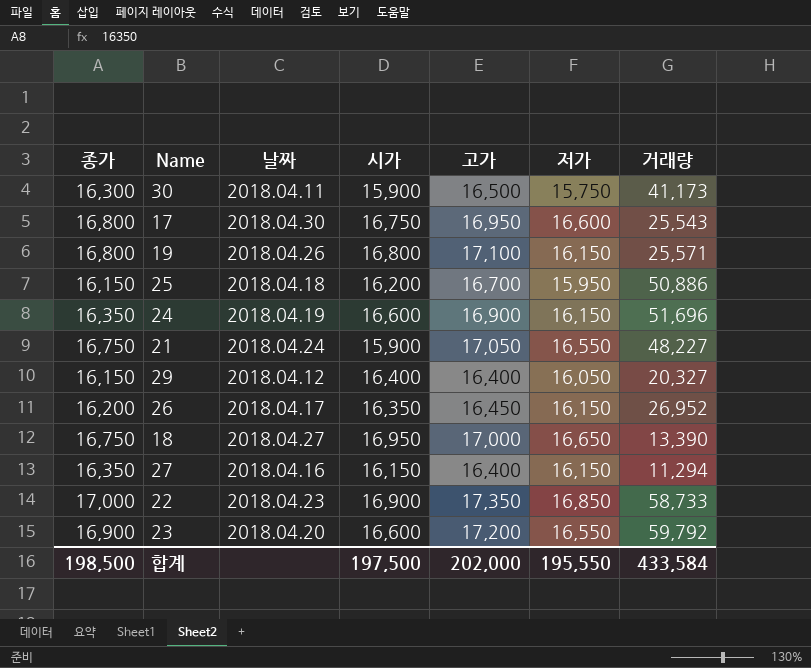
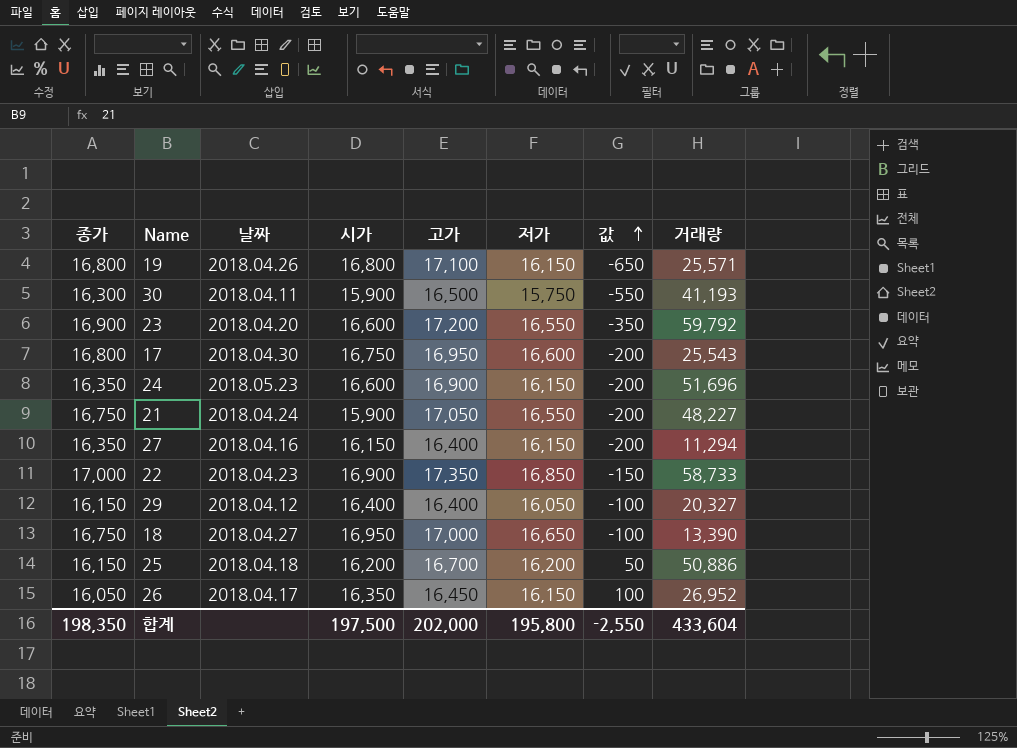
row order: none -> 값 ascending
column 값 | formula: none -> [저가] - [종가]
30 | 거래량: 41,173 -> 41,193
24 | 날짜: 2018.04.19 -> 2018.05.23
25 | 저가: 15,950 -> 16,200
26 | 종가: 16,200 -> 16,050
합계 | 종가: 198,500 -> 198,350
합계 | 저가: 195,550 -> 195,800
합계 | 거래량: 433,584 -> 433,604

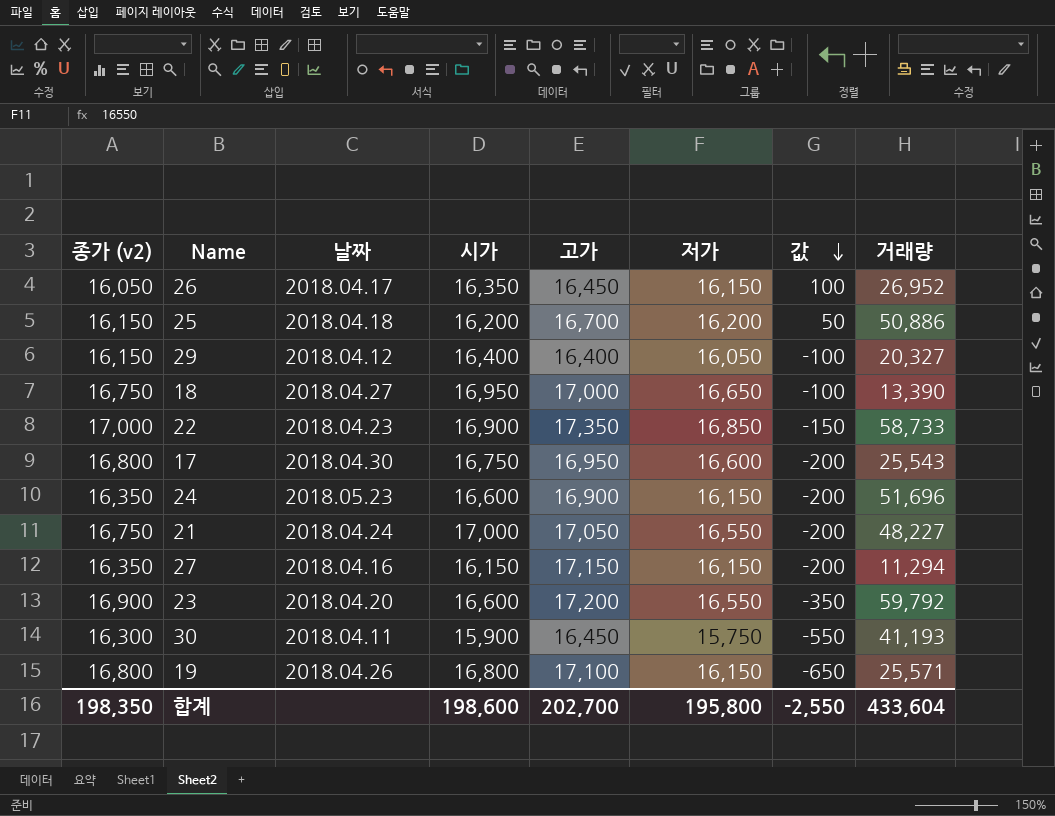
row order: 값 ascending -> 값 descending
column name: 종가 -> 종가 (v2)
21 | 시가: 15,900 -> 17,000
27 | 고가: 16,400 -> 17,150
30 | 고가: 16,500 -> 16,450
합계 | 시가: 197,500 -> 198,600
합계 | 고가: 202,000 -> 202,700

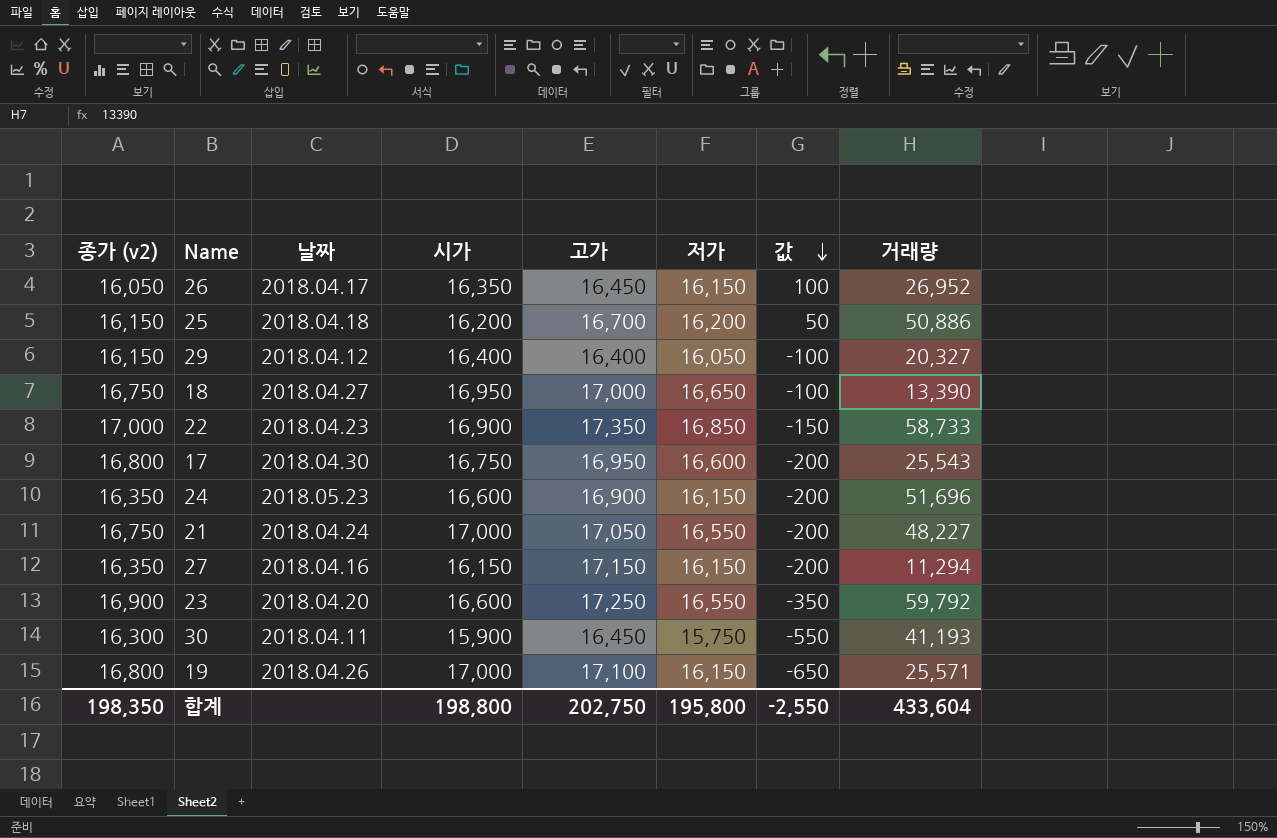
23 | 고가: 17,200 -> 17,250
19 | 시가: 16,800 -> 17,000
합계 | 시가: 198,600 -> 198,800
합계 | 고가: 202,700 -> 202,750

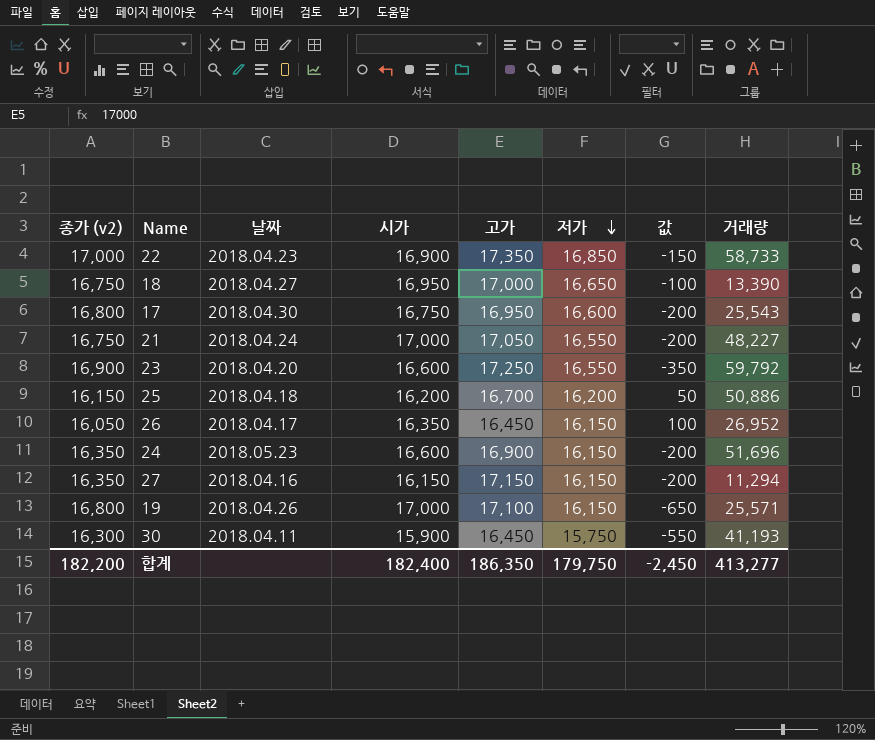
row order: 값 descending -> 저가 descending
row 29: 16,150 | 2018.04.12 | 16,400 | 16,400 | 16,050 | -100 | 20,327 -> none
합계 | 종가 (v2): 198,350 -> 182,200
합계 | 시가: 198,800 -> 182,400
합계 | 고가: 202,750 -> 186,350
합계 | 저가: 195,800 -> 179,750
합계 | 값: -2,550 -> -2,450
합계 | 거래량: 433,604 -> 413,277

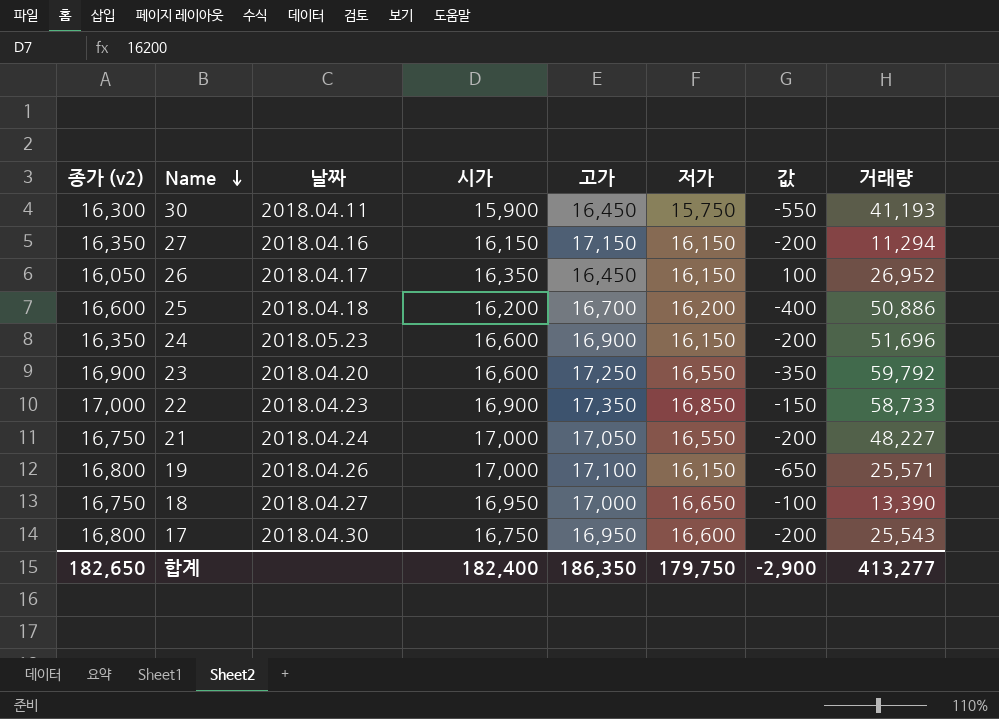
row order: 저가 descending -> Name descending
25 | 종가 (v2): 16,150 -> 16,600
25 | 값: 50 -> -400
합계 | 종가 (v2): 182,200 -> 182,650
합계 | 값: -2,450 -> -2,900

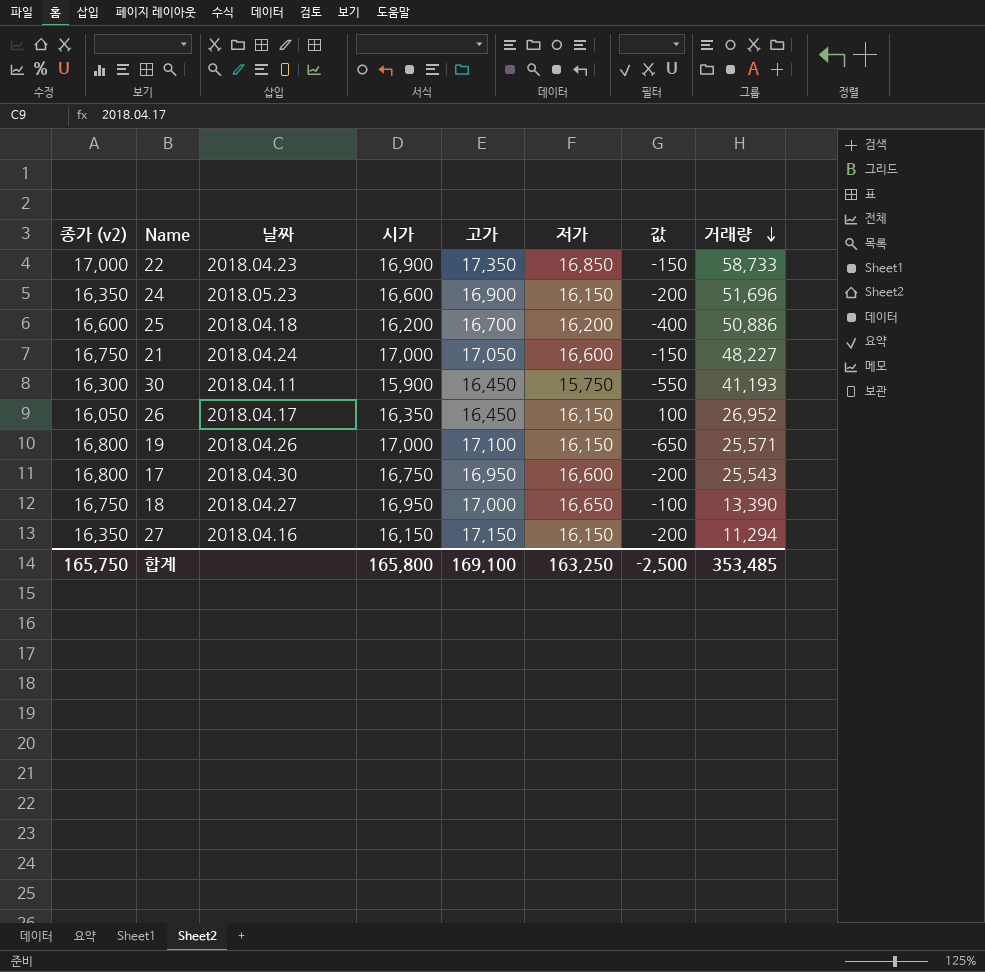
row order: Name descending -> 거래량 descending
row 23: 16,900 | 2018.04.20 | 16,600 | 17,250 | 16,550 | -350 | 59,792 -> none
21 | 저가: 16,550 -> 16,600
21 | 값: -200 -> -150
합계 | 종가 (v2): 182,650 -> 165,750
합계 | 시가: 182,400 -> 165,800
합계 | 고가: 186,350 -> 169,100
합계 | 저가: 179,750 -> 163,250
합계 | 값: -2,900 -> -2,500
합계 | 거래량: 413,277 -> 353,485

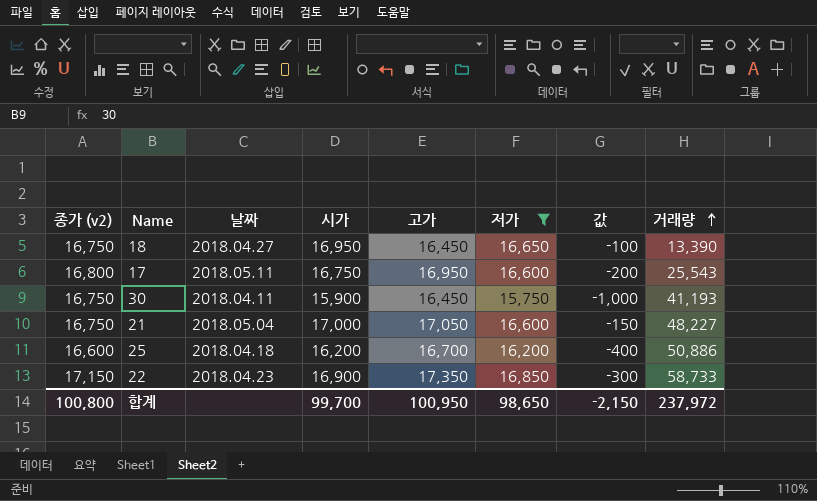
filter: none -> 저가 != 16,150
row order: 거래량 descending -> 거래량 ascending
18 | 고가: 17,000 -> 16,450
17 | 날짜: 2018.04.30 -> 2018.05.11
30 | 종가 (v2): 16,300 -> 16,750
30 | 값: -550 -> -1,000
21 | 날짜: 2018.04.24 -> 2018.05.04
22 | 종가 (v2): 17,000 -> 17,150
22 | 값: -150 -> -300
합계 | 종가 (v2): 165,750 -> 100,800
합계 | 시가: 165,800 -> 99,700
합계 | 고가: 169,100 -> 100,950
합계 | 저가: 163,250 -> 98,650
합계 | 값: -2,500 -> -2,150
합계 | 거래량: 353,485 -> 237,972

